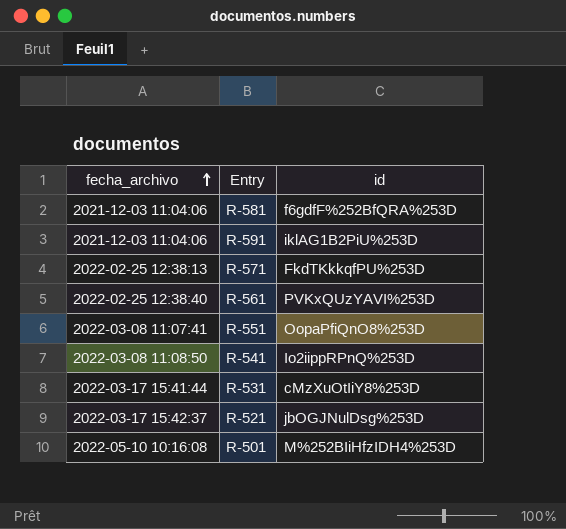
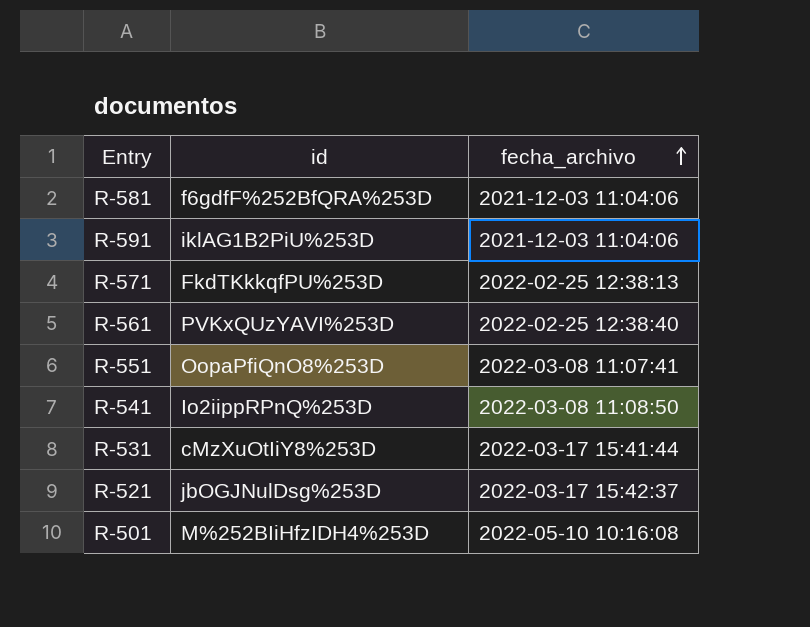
column fecha_archivo | position: 1 -> 3

